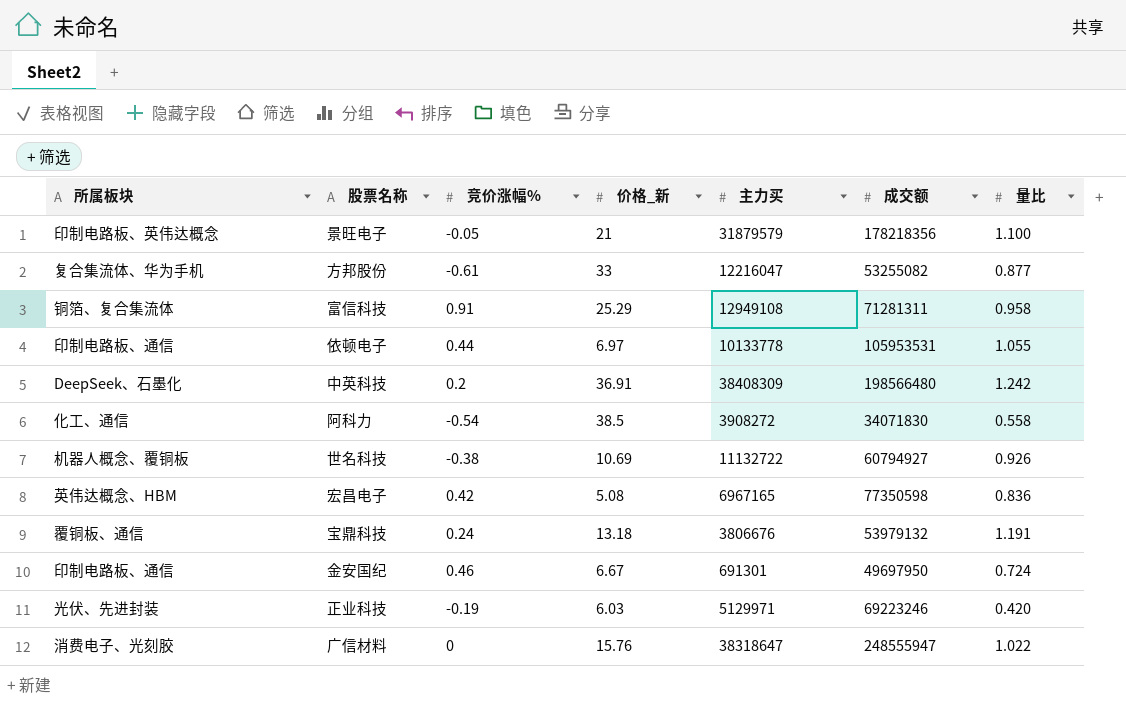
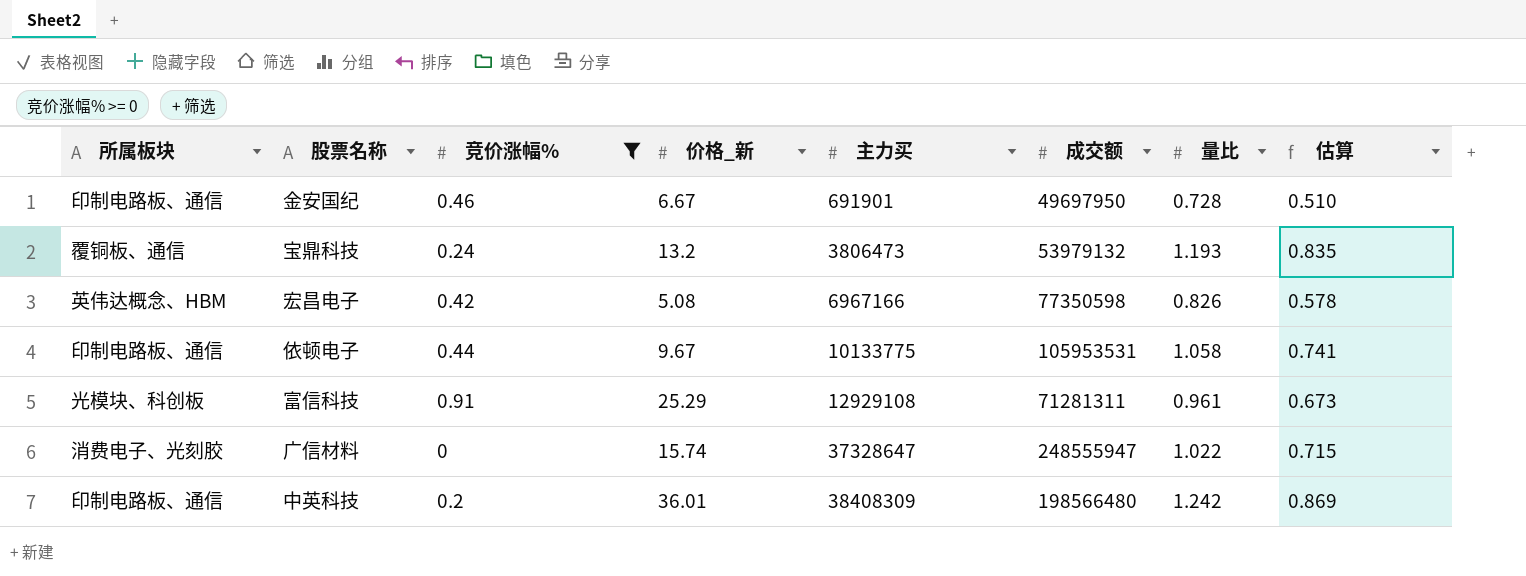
filter: none -> 竞价涨幅% >= 0
row order: none -> 主力买 ascending
column 估算 | formula: none -> [量比] * 0.7
金安国纪 | 主力买: 691301 -> 691901
金安国纪 | 量比: 0.724 -> 0.728
宝鼎科技 | 价格_新: 13.18 -> 13.2
宝鼎科技 | 主力买: 3806676 -> 3806473
宝鼎科技 | 量比: 1.191 -> 1.193
宏昌电子 | 主力买: 6967165 -> 6967166
宏昌电子 | 量比: 0.836 -> 0.826
依顿电子 | 价格_新: 6.97 -> 9.67
依顿电子 | 主力买: 10133778 -> 10133775
依顿电子 | 量比: 1.055 -> 1.058
富信科技 | 所属板块: 铜箔、复合集流体 -> 光模块、科创板
富信科技 | 主力买: 12949108 -> 12929108
富信科技 | 量比: 0.958 -> 0.961
广信材料 | 价格_新: 15.76 -> 15.74
广信材料 | 主力买: 38318647 -> 37328647
中英科技 | 所属板块: DeepSeek、石墨化 -> 印制电路板、通信
中英科技 | 价格_新: 36.91 -> 36.01

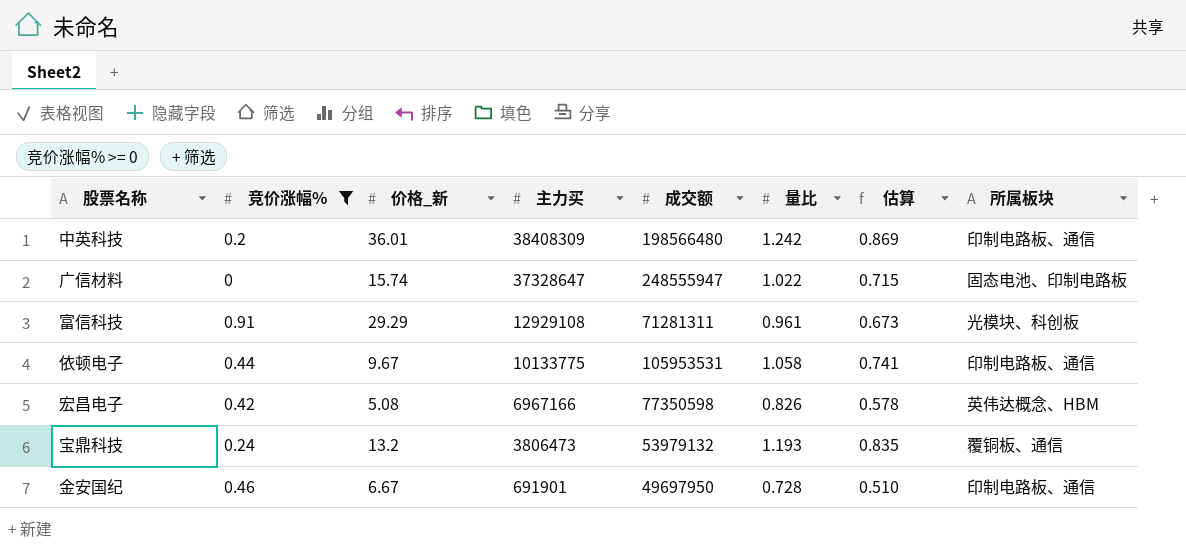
row order: 主力买 ascending -> 主力买 descending
column 所属板块 | position: 1 -> 8
广信材料 | 所属板块: 消费电子、光刻胶 -> 固态电池、印制电路板
富信科技 | 价格_新: 25.29 -> 29.29

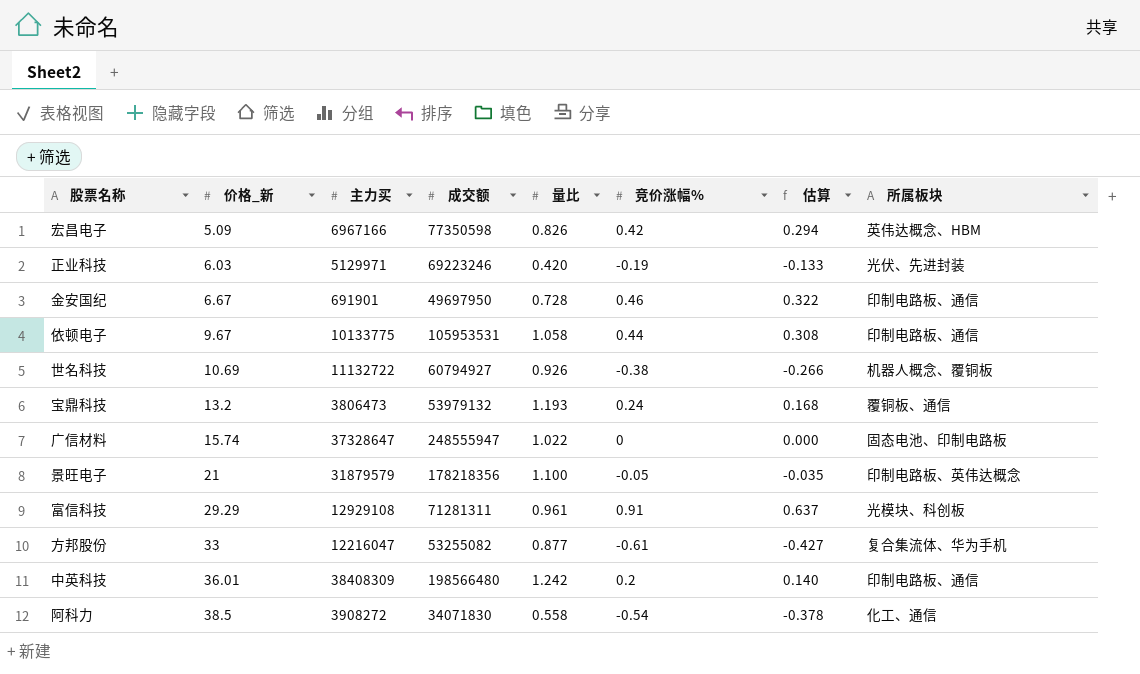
filter: 竞价涨幅% >= 0 -> none
row order: 主力买 descending -> 价格_新 ascending
column 竞价涨幅% | position: 2 -> 6
column 估算 | formula: [量比] * 0.7 -> [竞价涨幅%] * 0.7
宏昌电子 | 价格_新: 5.08 -> 5.09

